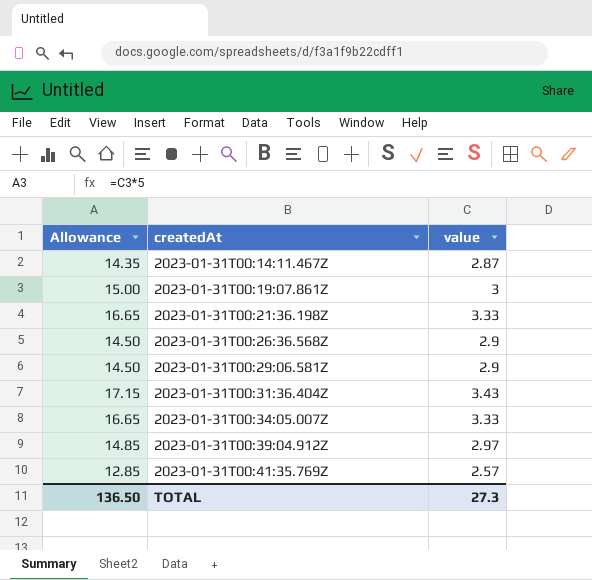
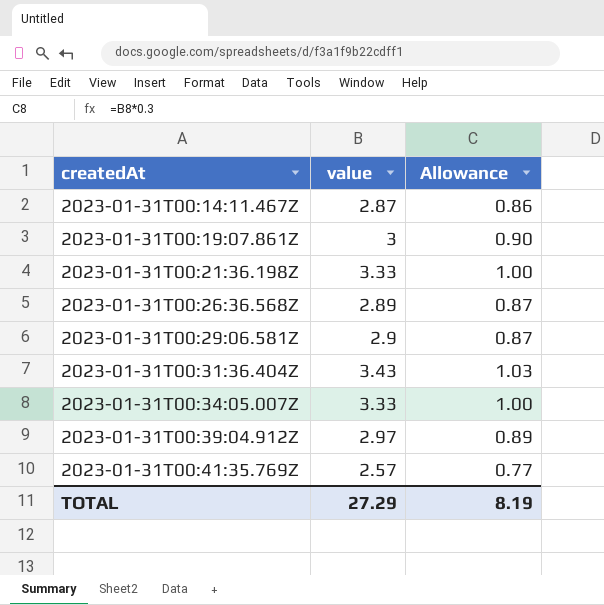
column Allowance | formula: [value] * 5 -> [value] * 0.3
column Allowance | position: 1 -> 3
2023-01-31T00:26:36.568Z | value: 2.9 -> 2.89
TOTAL | value: 27.3 -> 27.29
TOTAL | Allowance: 136.50 -> 8.19

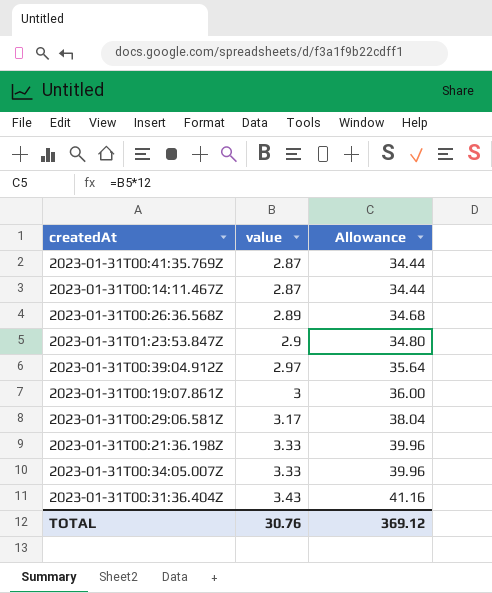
row order: createdAt ascending -> value ascending
column Allowance | formula: [value] * 0.3 -> [value] * 12
2023-01-31T00:41:35.769Z | value: 2.57 -> 2.87
row 2023-01-31T01:23:53.847Z: none -> 2.9 | 34.80
2023-01-31T00:29:06.581Z | value: 2.9 -> 3.17
TOTAL | value: 27.29 -> 30.76
TOTAL | Allowance: 8.19 -> 369.12

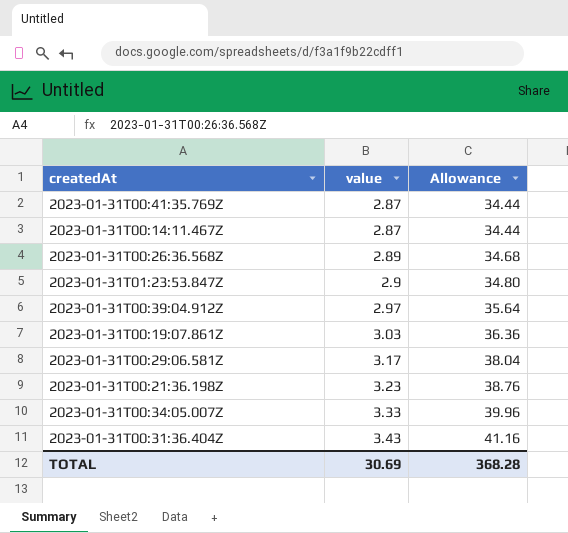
2023-01-31T00:19:07.861Z | value: 3 -> 3.03
2023-01-31T00:19:07.861Z | Allowance: 36.00 -> 36.36
2023-01-31T00:21:36.198Z | value: 3.33 -> 3.23
2023-01-31T00:21:36.198Z | Allowance: 39.96 -> 38.76
TOTAL | value: 30.76 -> 30.69
TOTAL | Allowance: 369.12 -> 368.28

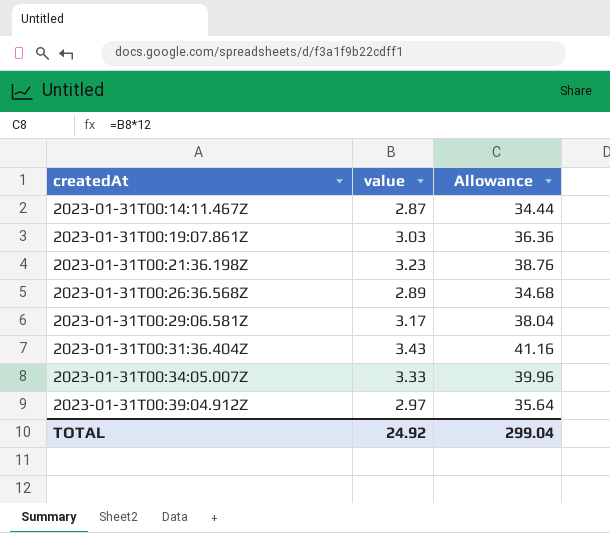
row order: value ascending -> createdAt ascending
row 2023-01-31T00:41:35.769Z: 2.87 | 34.44 -> none
row 2023-01-31T01:23:53.847Z: 2.9 | 34.80 -> none
TOTAL | value: 30.69 -> 24.92
TOTAL | Allowance: 368.28 -> 299.04

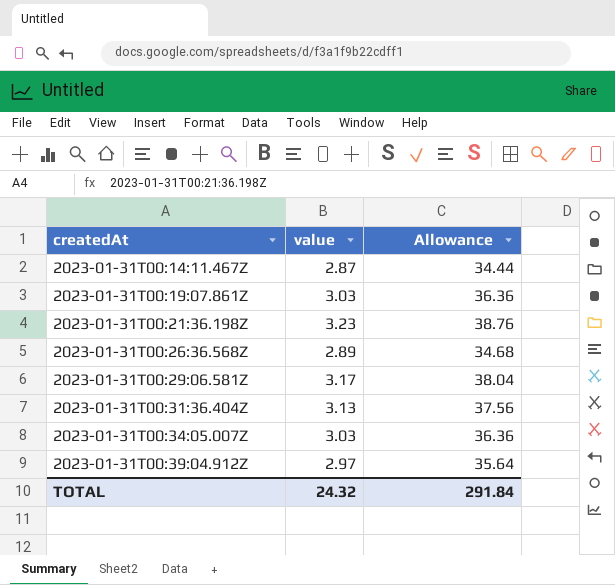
2023-01-31T00:31:36.404Z | value: 3.43 -> 3.13
2023-01-31T00:31:36.404Z | Allowance: 41.16 -> 37.56
2023-01-31T00:34:05.007Z | value: 3.33 -> 3.03
2023-01-31T00:34:05.007Z | Allowance: 39.96 -> 36.36
TOTAL | value: 24.92 -> 24.32
TOTAL | Allowance: 299.04 -> 291.84

